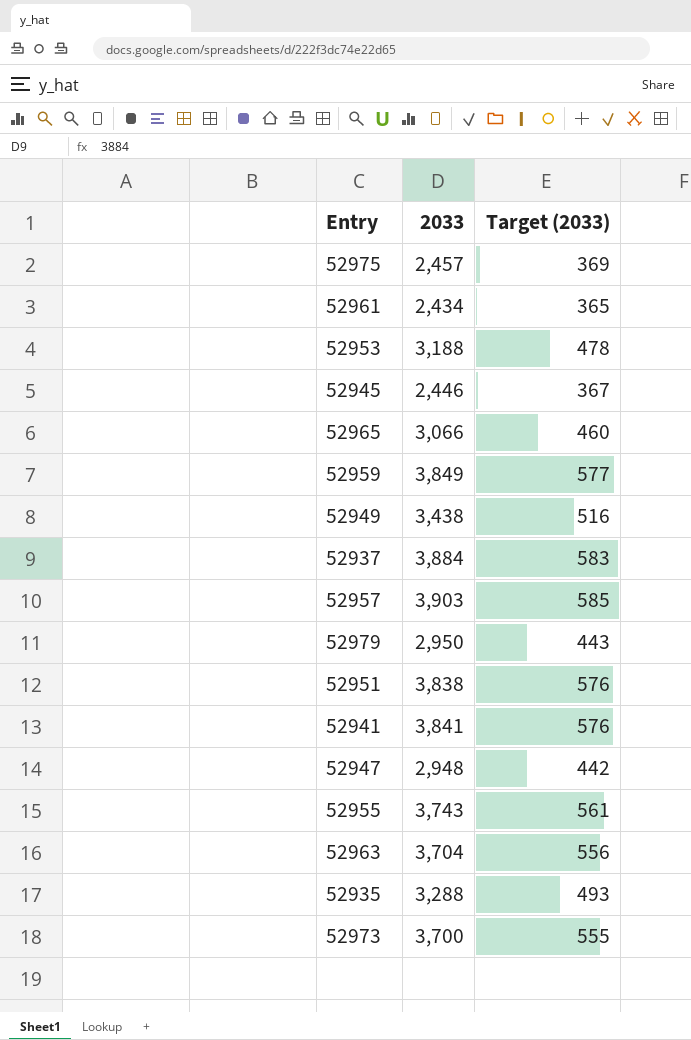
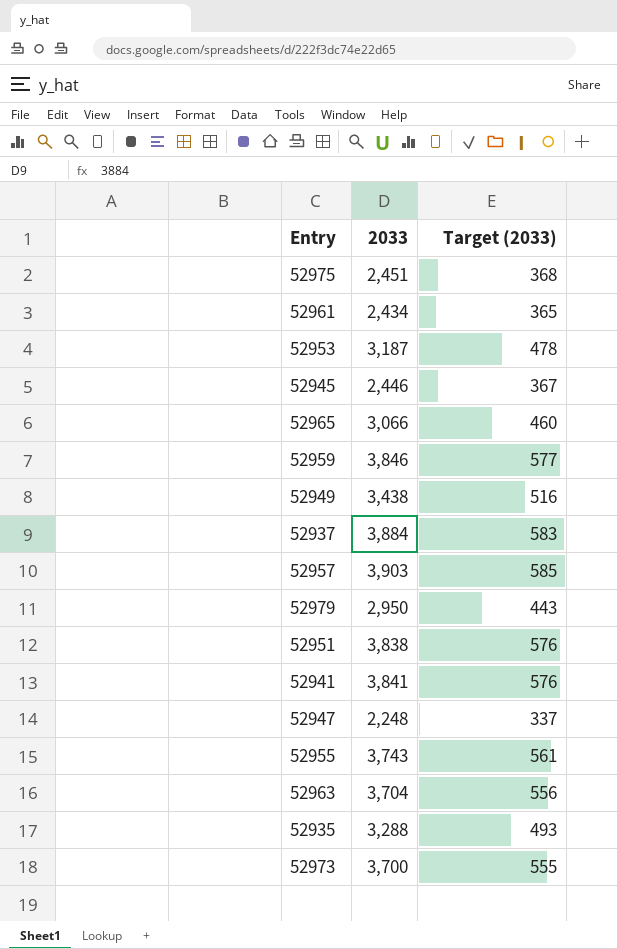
52975 | 2033: 2,457 -> 2,451
52975 | Target (2033): 369 -> 368
52953 | 2033: 3,188 -> 3,187
52959 | 2033: 3,849 -> 3,846
52947 | 2033: 2,948 -> 2,248
52947 | Target (2033): 442 -> 337

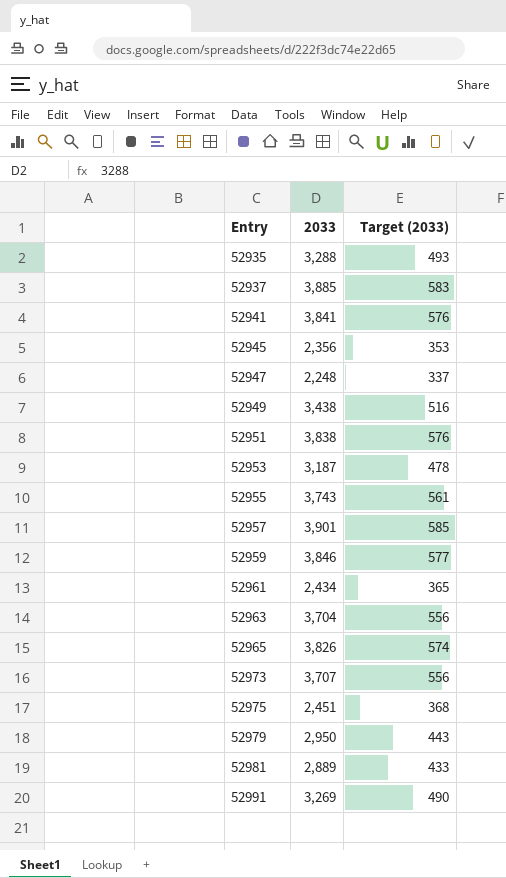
row order: none -> Entry ascending
52937 | 2033: 3,884 -> 3,885
52945 | 2033: 2,446 -> 2,356
52945 | Target (2033): 367 -> 353
52957 | 2033: 3,903 -> 3,901
52965 | 2033: 3,066 -> 3,826
52965 | Target (2033): 460 -> 574
52973 | 2033: 3,700 -> 3,707
52973 | Target (2033): 555 -> 556
row 52981: none -> 2,889 | 433
row 52991: none -> 3,269 | 490

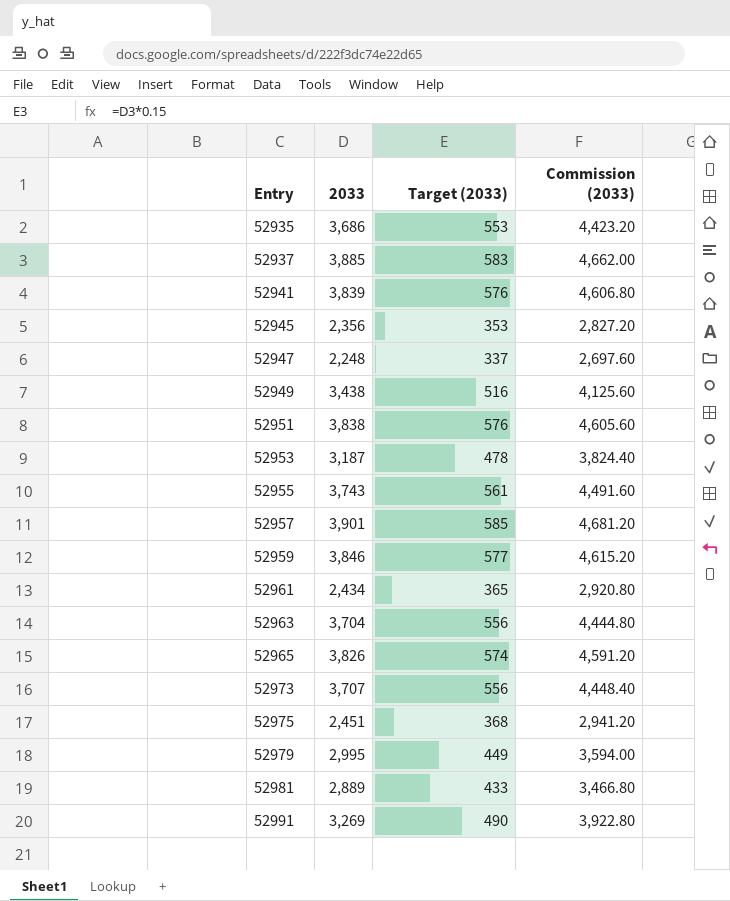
column Commission (2033) | formula: none -> [2033] * 1.2
52935 | 2033: 3,288 -> 3,686
52935 | Target (2033): 493 -> 553
52941 | 2033: 3,841 -> 3,839
52979 | 2033: 2,950 -> 2,995
52979 | Target (2033): 443 -> 449

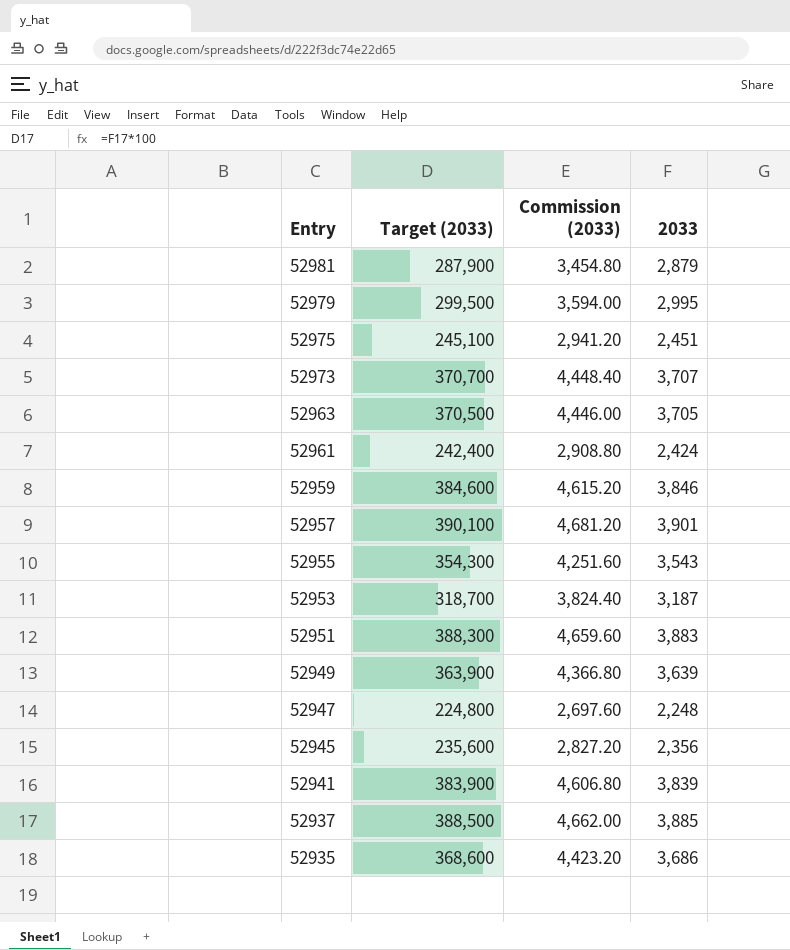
row order: Entry ascending -> Entry descending
column Target (2033) | formula: [2033] * 0.15 -> [2033] * 100
column 2033 | position: 2 -> 4
row 52965: 3,826 | 574 | 4,591.20 -> none
row 52991: 3,269 | 490 | 3,922.80 -> none
52981 | Commission (2033): 3,466.80 -> 3,454.80
52981 | 2033: 2,889 -> 2,879
52963 | Commission (2033): 4,444.80 -> 4,446.00
52963 | 2033: 3,704 -> 3,705
52961 | Commission (2033): 2,920.80 -> 2,908.80
52961 | 2033: 2,434 -> 2,424
52955 | Commission (2033): 4,491.60 -> 4,251.60
52955 | 2033: 3,743 -> 3,543
52951 | Commission (2033): 4,605.60 -> 4,659.60
52951 | 2033: 3,838 -> 3,883
52949 | Commission (2033): 4,125.60 -> 4,366.80
52949 | 2033: 3,438 -> 3,639

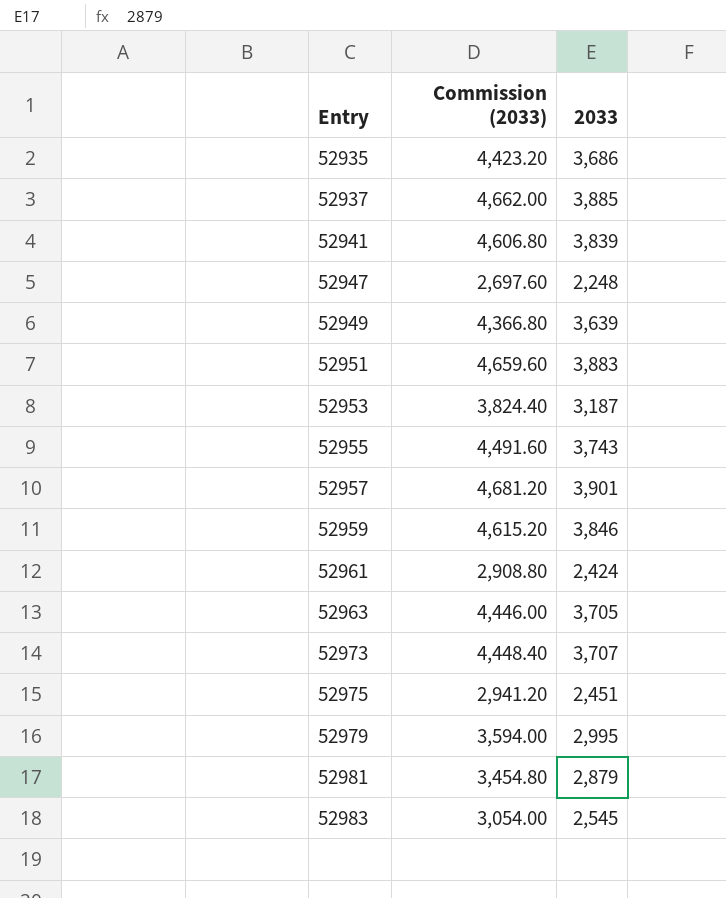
row order: Entry descending -> Entry ascending
column Target (2033) | formula: [2033] * 100 -> none
row 52945: 235,600 | 2,827.20 | 2,356 -> none
52955 | Commission (2033): 4,251.60 -> 4,491.60
52955 | 2033: 3,543 -> 3,743
row 52983: none -> 3,054.00 | 2,545

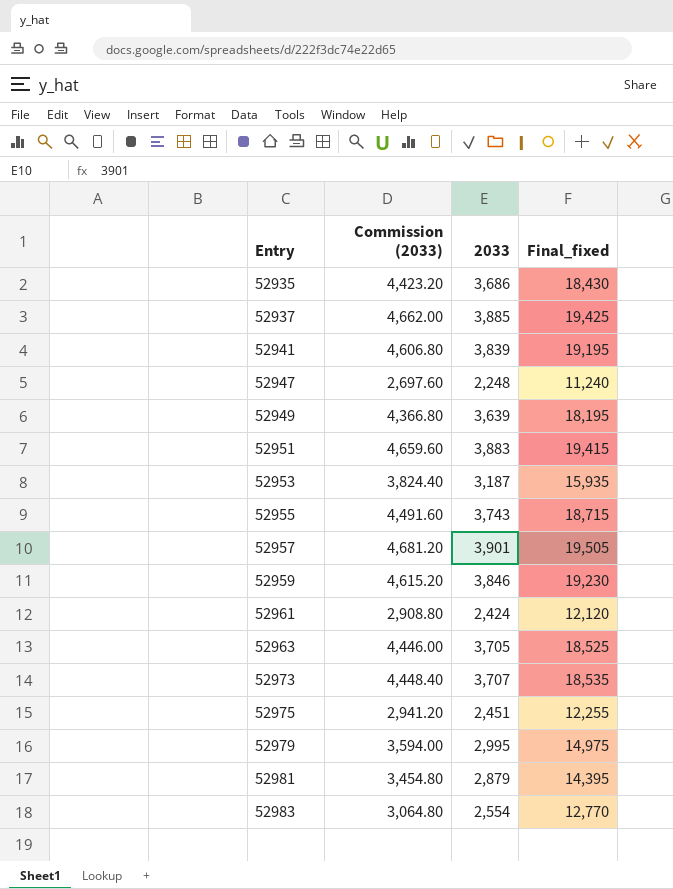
column Final_fixed | formula: none -> [2033] * 5
52983 | Commission (2033): 3,054.00 -> 3,064.80
52983 | 2033: 2,545 -> 2,554

